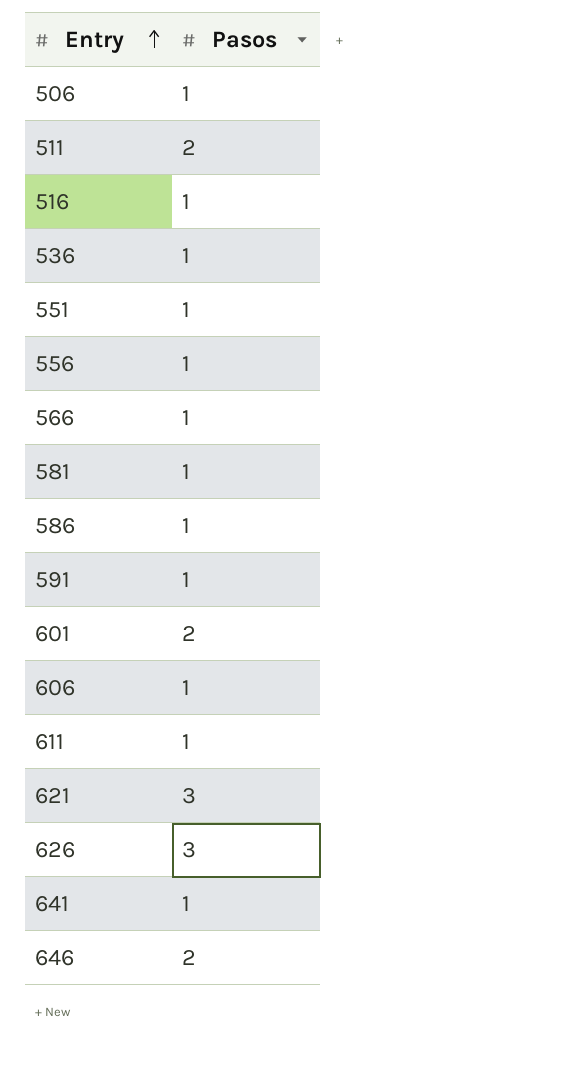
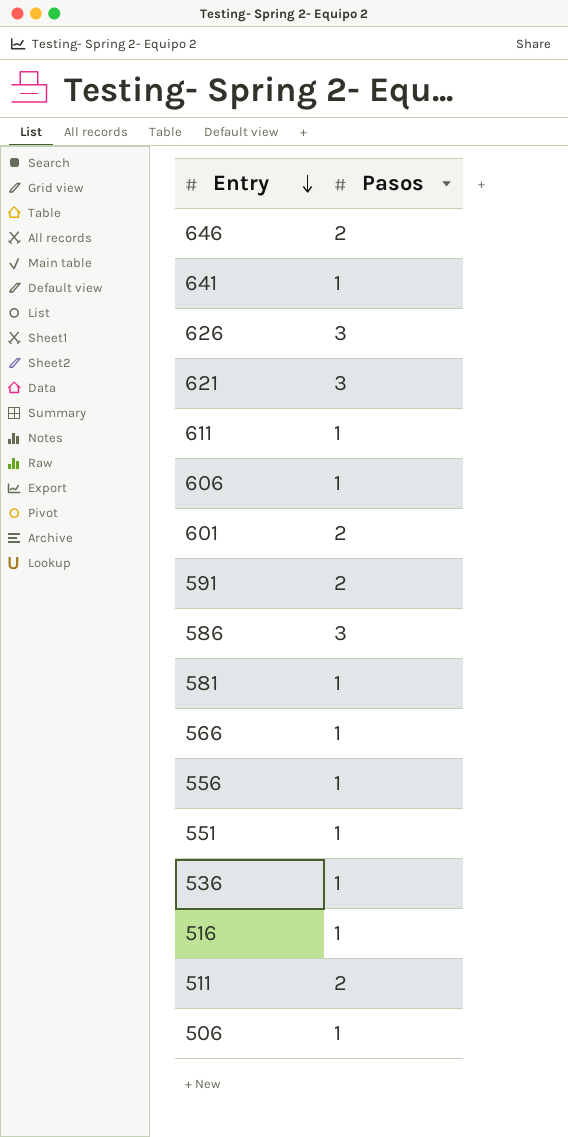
row order: Entry ascending -> Entry descending
591 | Pasos: 1 -> 2
586 | Pasos: 1 -> 3

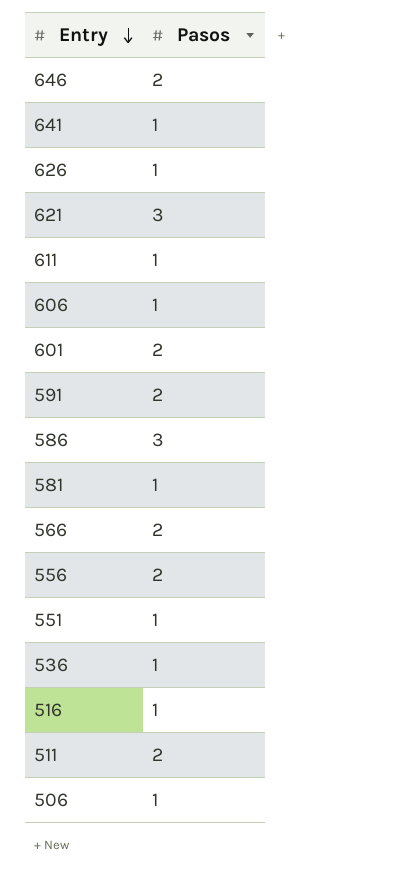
626 | Pasos: 3 -> 1
566 | Pasos: 1 -> 2
556 | Pasos: 1 -> 2

